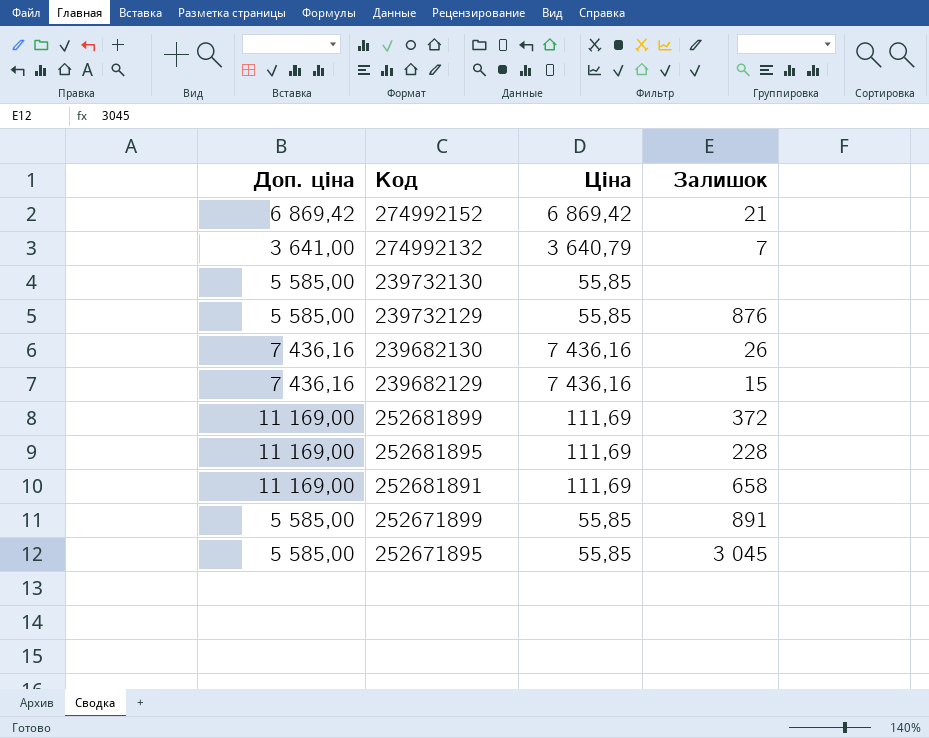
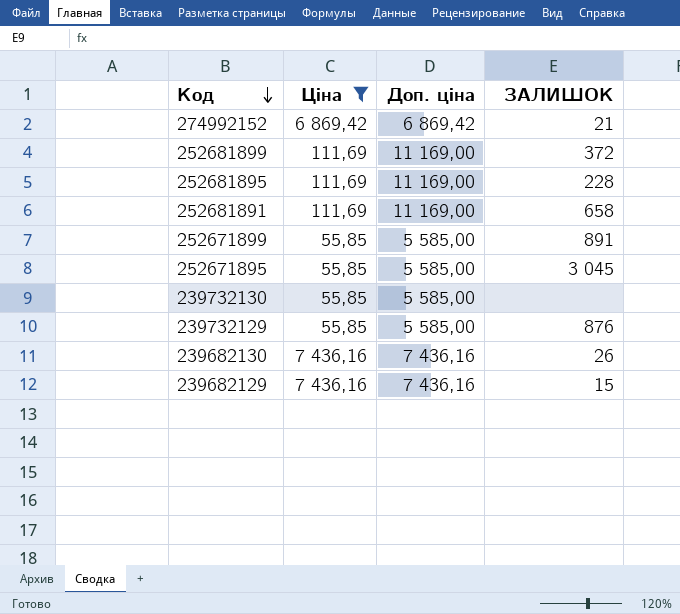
filter: none -> Ціна != 3 640,79
row order: none -> Код descending
column Доп. ціна | position: 1 -> 3
column name: Залишок -> ЗАЛИШОК

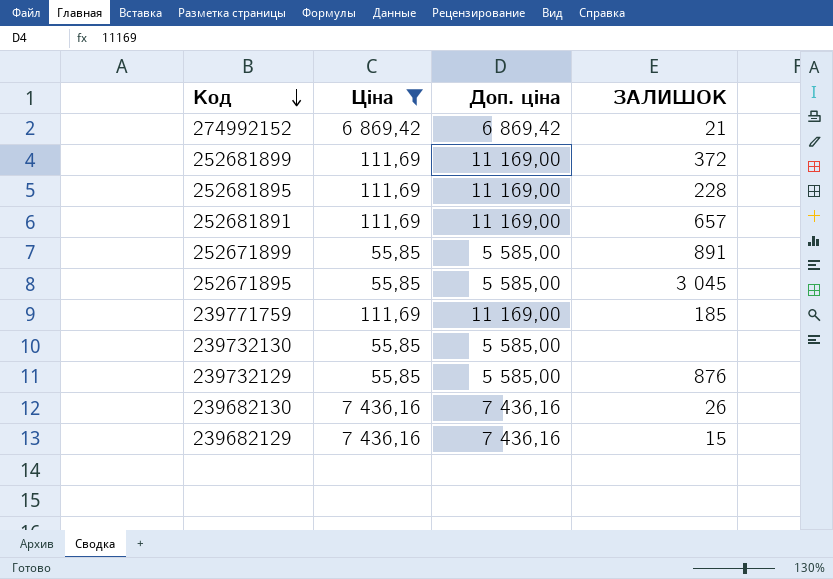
252681891 | ЗАЛИШОК: 658 -> 657
row 239771759: none -> 111,69 | 11 169,00 | 185

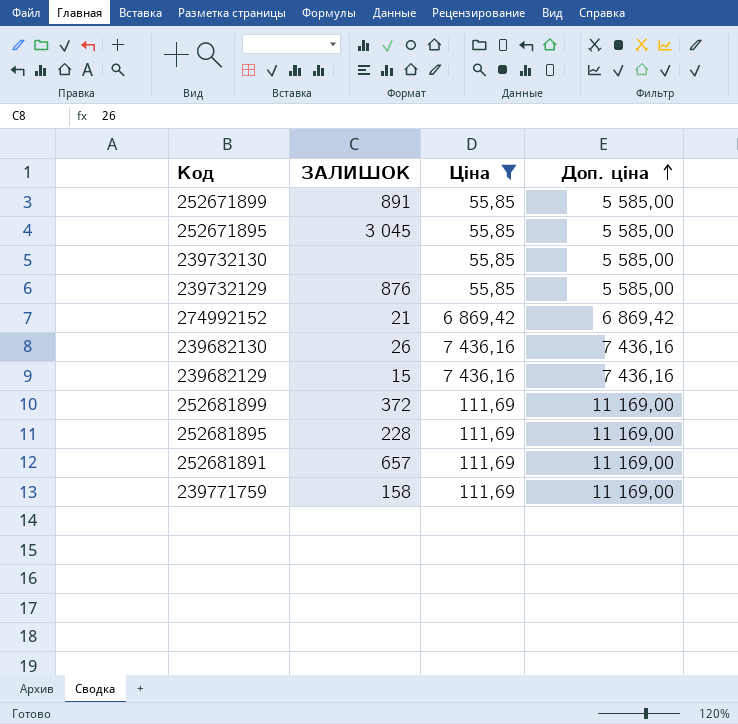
row order: Код descending -> Доп. ціна ascending
column ЗАЛИШОК | position: 4 -> 2
239771759 | ЗАЛИШОК: 185 -> 158

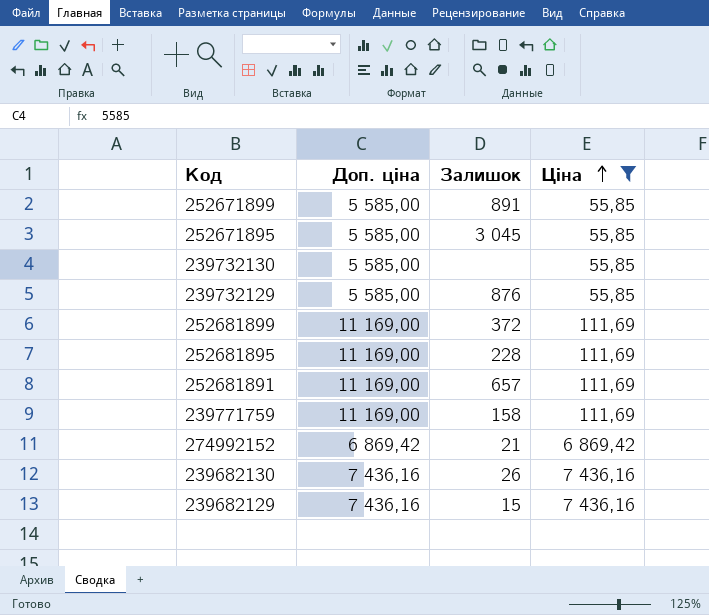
row order: Доп. ціна ascending -> Ціна ascending
column Доп. ціна | position: 4 -> 2
column name: ЗАЛИШОК -> Залишок

